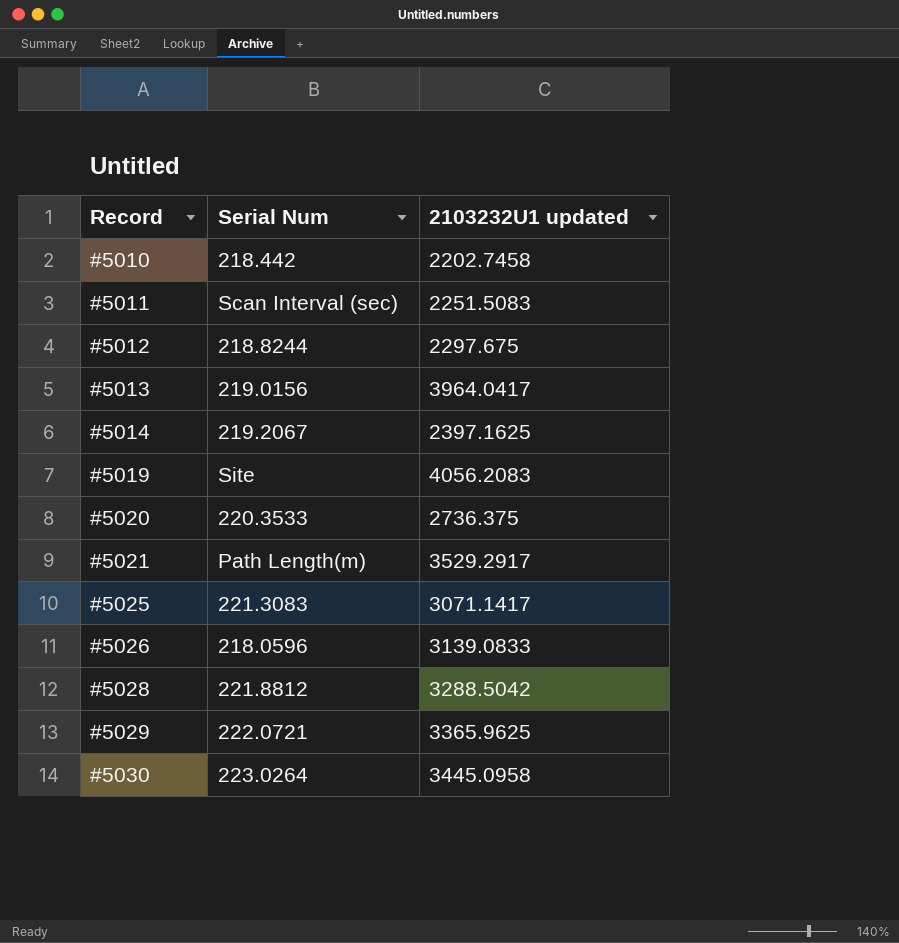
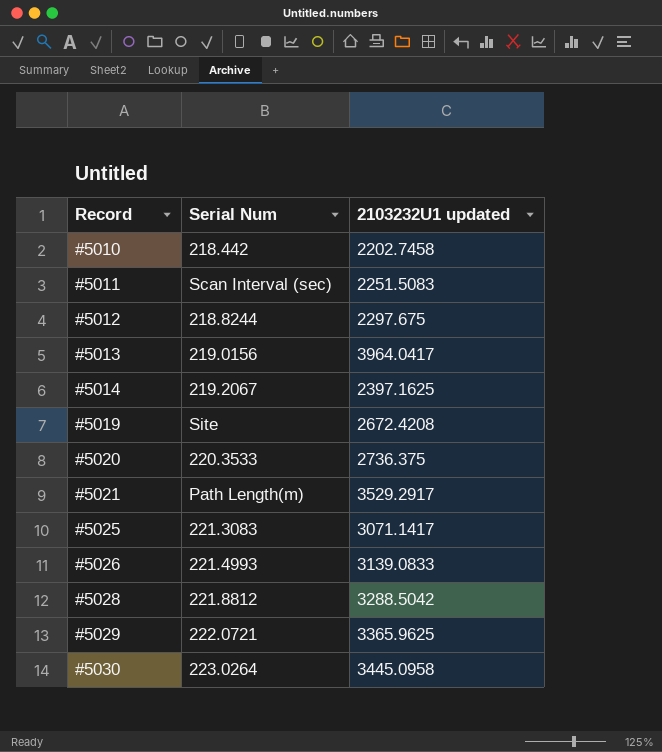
#5019 | 2103232U1 updated: 4056.2083 -> 2672.4208
#5026 | Serial Num: 218.0596 -> 221.4993

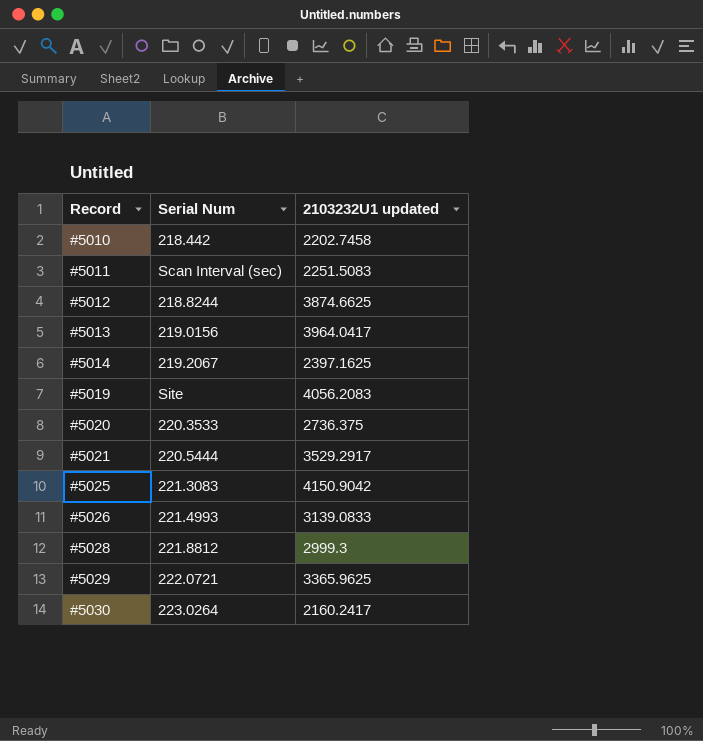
#5012 | 2103232U1 updated: 2297.675 -> 3874.6625
#5019 | 2103232U1 updated: 2672.4208 -> 4056.2083
#5021 | Serial Num: Path Length(m) -> 220.5444
#5025 | 2103232U1 updated: 3071.1417 -> 4150.9042
#5028 | 2103232U1 updated: 3288.5042 -> 2999.3
#5030 | 2103232U1 updated: 3445.0958 -> 2160.2417

